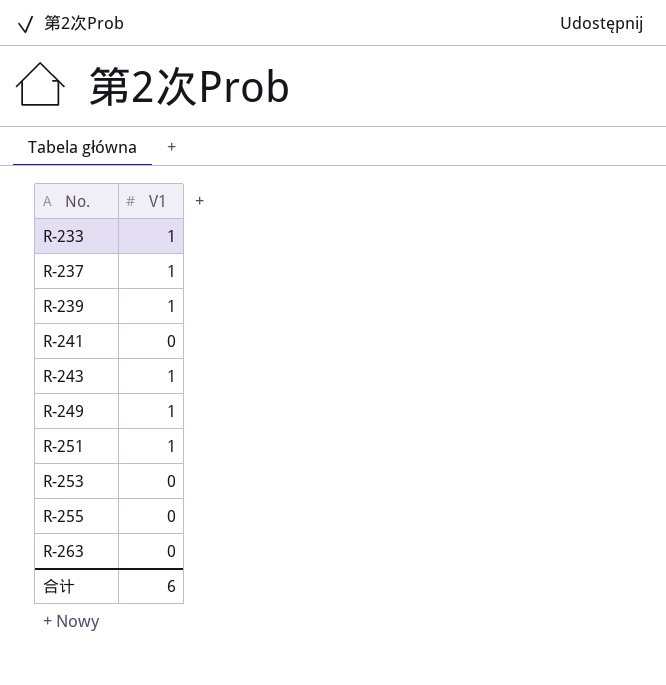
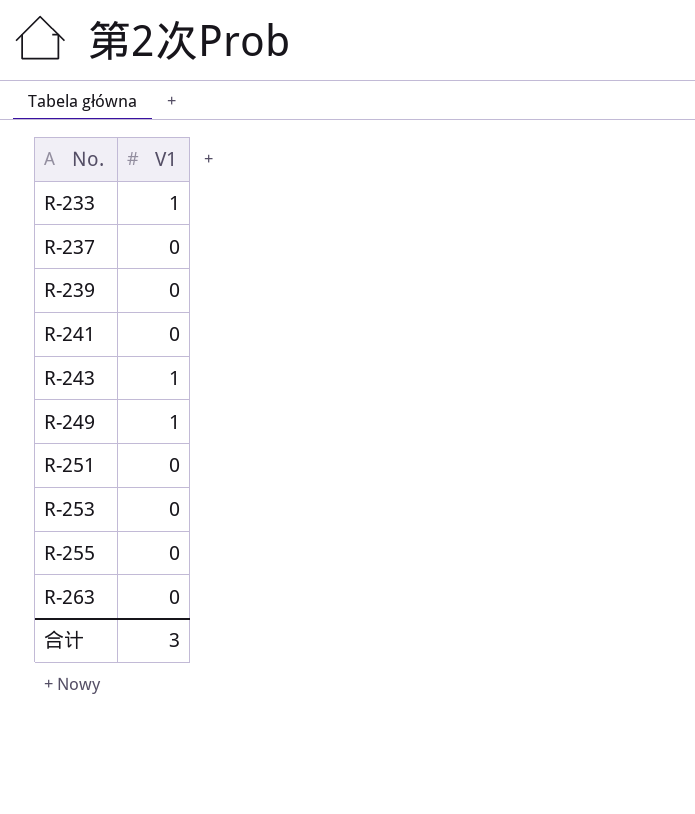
R-237 | V1: 1 -> 0
R-239 | V1: 1 -> 0
R-251 | V1: 1 -> 0
合计 | V1: 6 -> 3

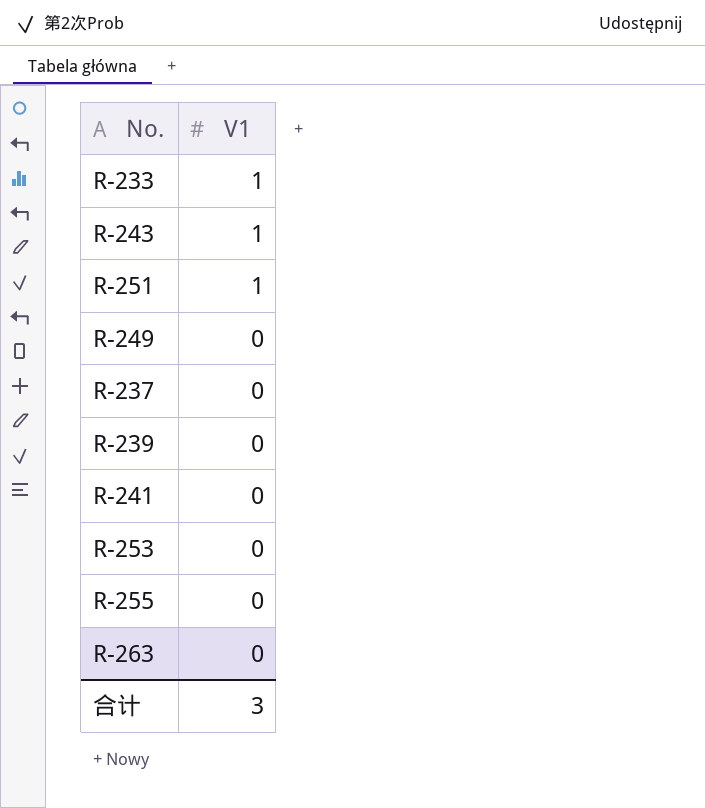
row order: No. ascending -> V1 descending
R-251 | V1: 0 -> 1
R-249 | V1: 1 -> 0

